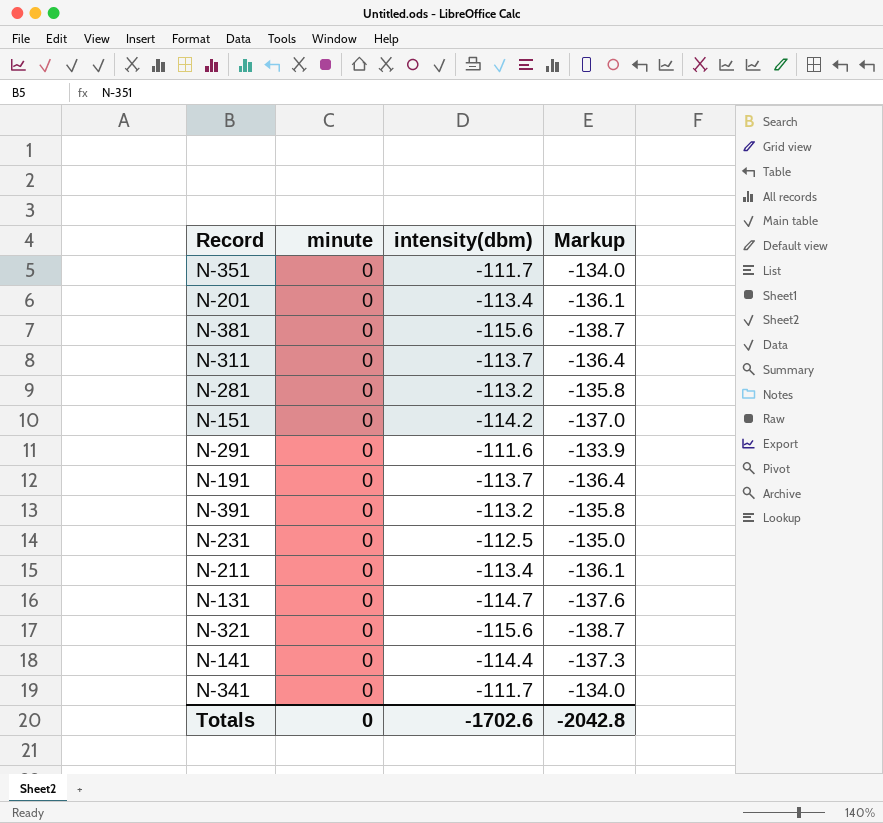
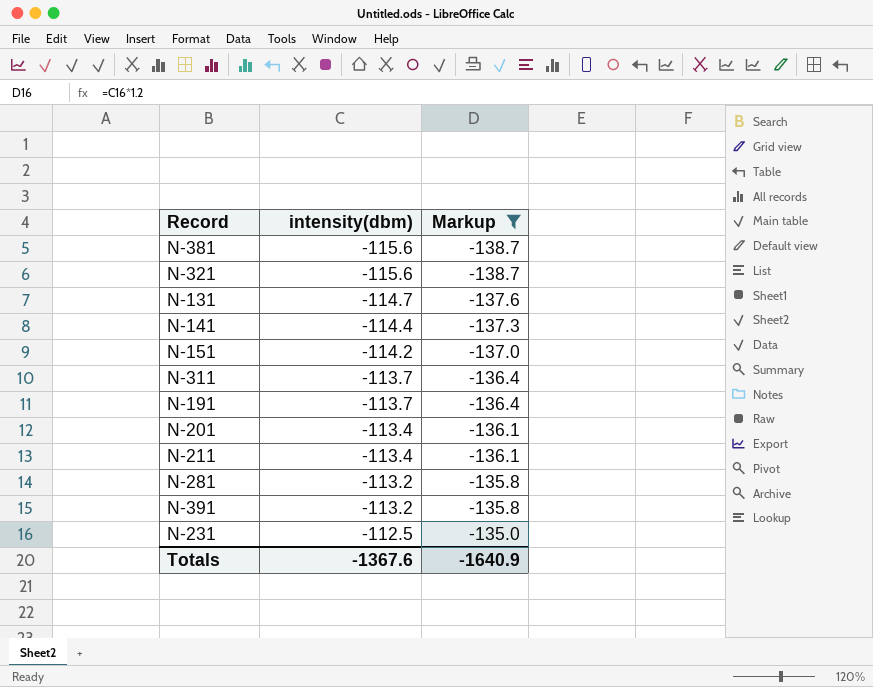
filter: none -> Markup <= -135.0
row order: none -> intensity(dbm) ascending
column minute | position: 2 -> none
Totals | intensity(dbm): -1702.6 -> -1367.6
Totals | Markup: -2042.8 -> -1640.9

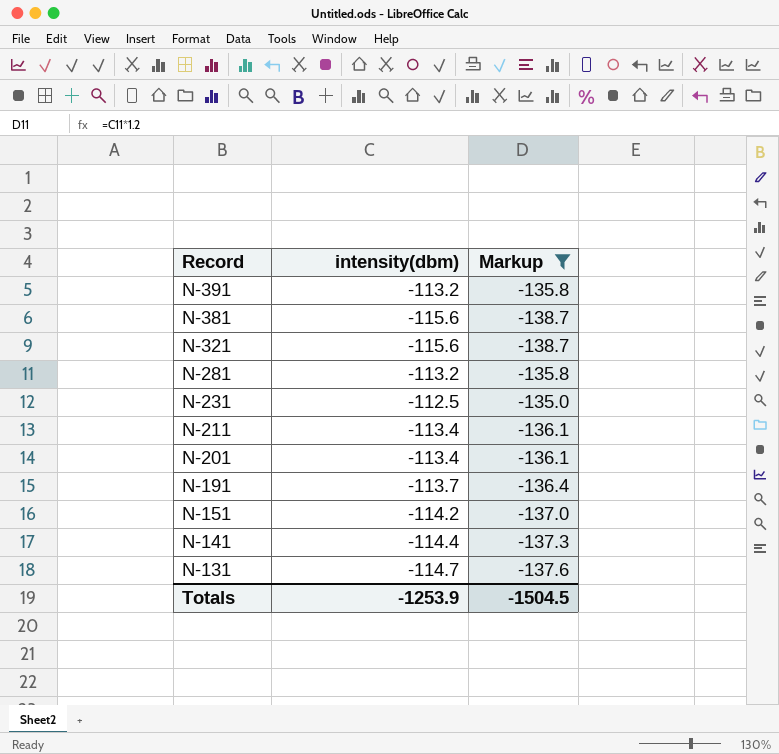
row order: intensity(dbm) ascending -> Record descending
row N-311: -113.7 | -136.4 -> none
Totals | intensity(dbm): -1367.6 -> -1253.9
Totals | Markup: -1640.9 -> -1504.5

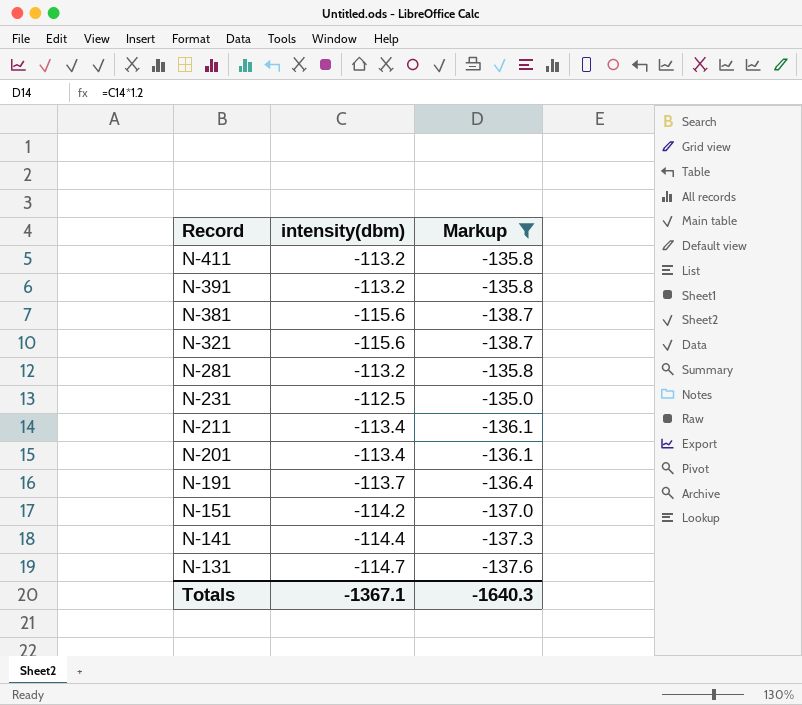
row N-411: none -> -113.2 | -135.8
Totals | intensity(dbm): -1253.9 -> -1367.1
Totals | Markup: -1504.5 -> -1640.3

